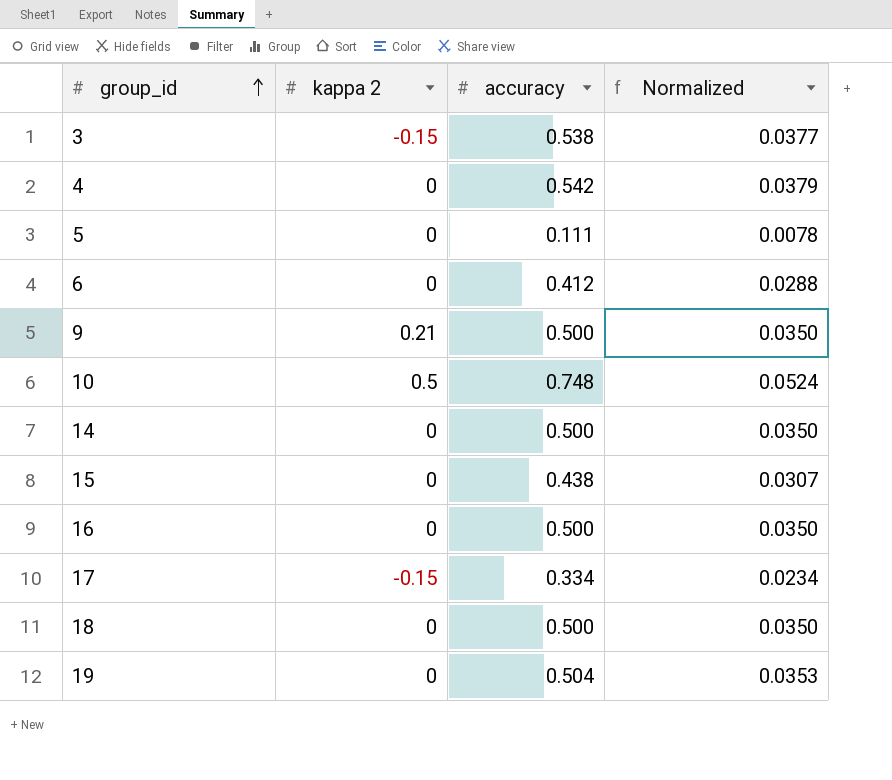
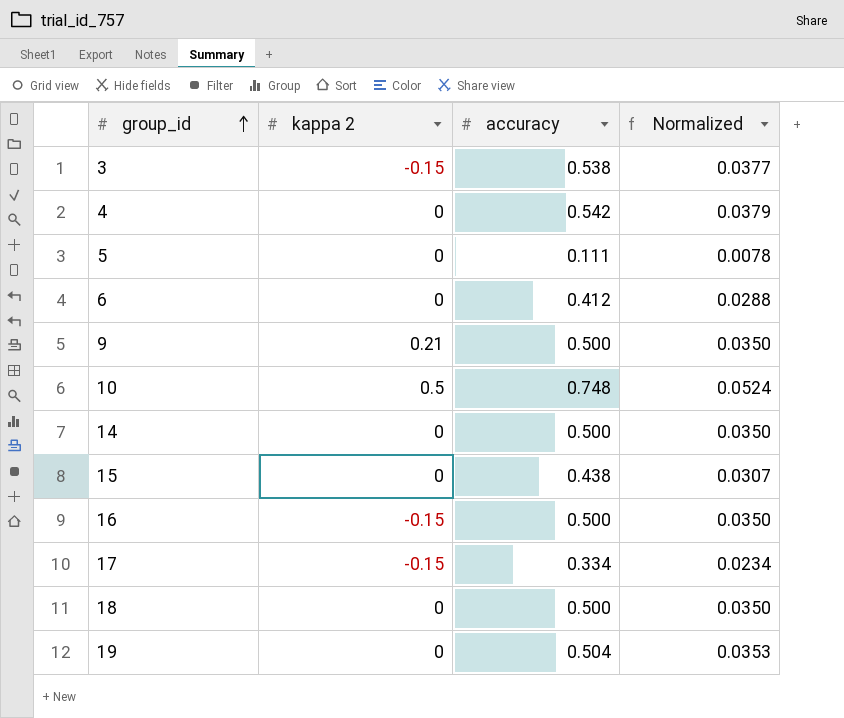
16 | kappa 2: 0 -> -0.15

